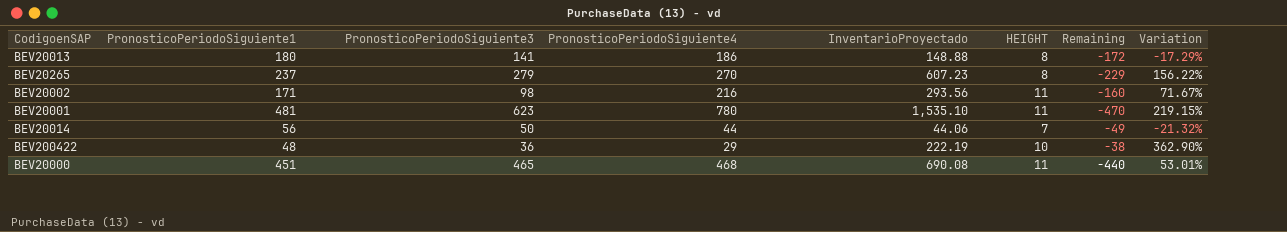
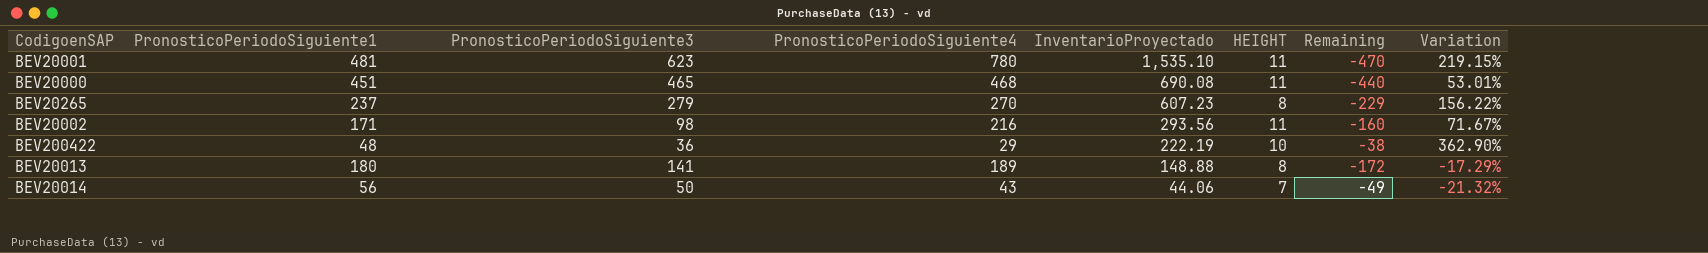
row order: none -> InventarioProyectado descending
BEV20013 | PronosticoPeriodoSiguiente4: 186 -> 189
BEV20014 | PronosticoPeriodoSiguiente4: 44 -> 43

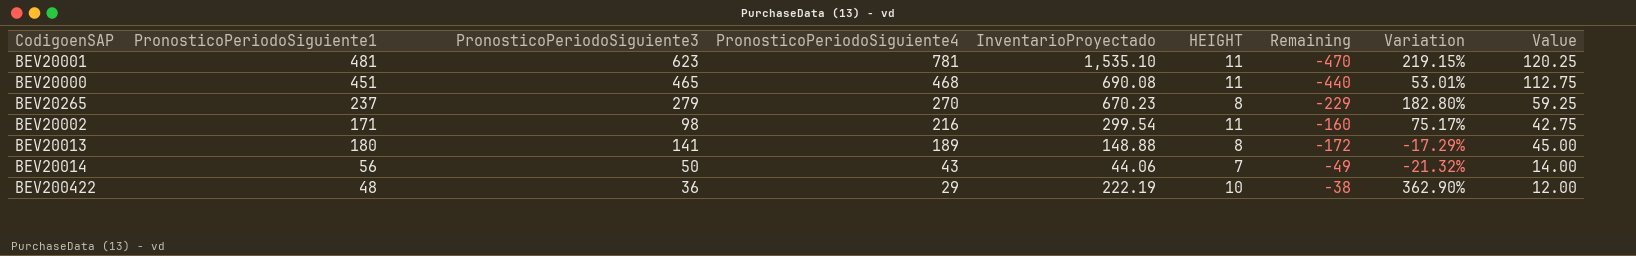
row order: InventarioProyectado descending -> PronosticoPeriodoSiguiente4 descending
column Value | formula: none -> [PronosticoPeriodoSiguiente1] * 0.25
BEV20001 | PronosticoPeriodoSiguiente4: 780 -> 781
BEV20265 | InventarioProyectado: 607.23 -> 670.23
BEV20265 | Variation: 156.22% -> 182.80%
BEV20002 | InventarioProyectado: 293.56 -> 299.54
BEV20002 | Variation: 71.67% -> 75.17%

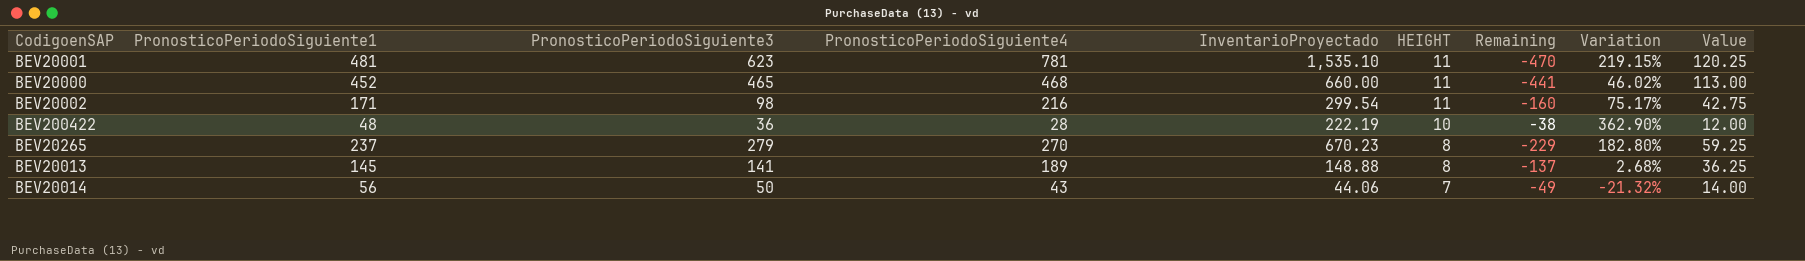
row order: PronosticoPeriodoSiguiente4 descending -> HEIGHT descending
BEV20000 | PronosticoPeriodoSiguiente1: 451 -> 452
BEV20000 | InventarioProyectado: 690.08 -> 660.00
BEV20000 | Remaining: -440 -> -441
BEV20000 | Variation: 53.01% -> 46.02%
BEV20000 | Value: 112.75 -> 113.00
BEV200422 | PronosticoPeriodoSiguiente4: 29 -> 28
BEV20013 | PronosticoPeriodoSiguiente1: 180 -> 145
BEV20013 | Remaining: -172 -> -137
BEV20013 | Variation: -17.29% -> 2.68%
BEV20013 | Value: 45.00 -> 36.25

